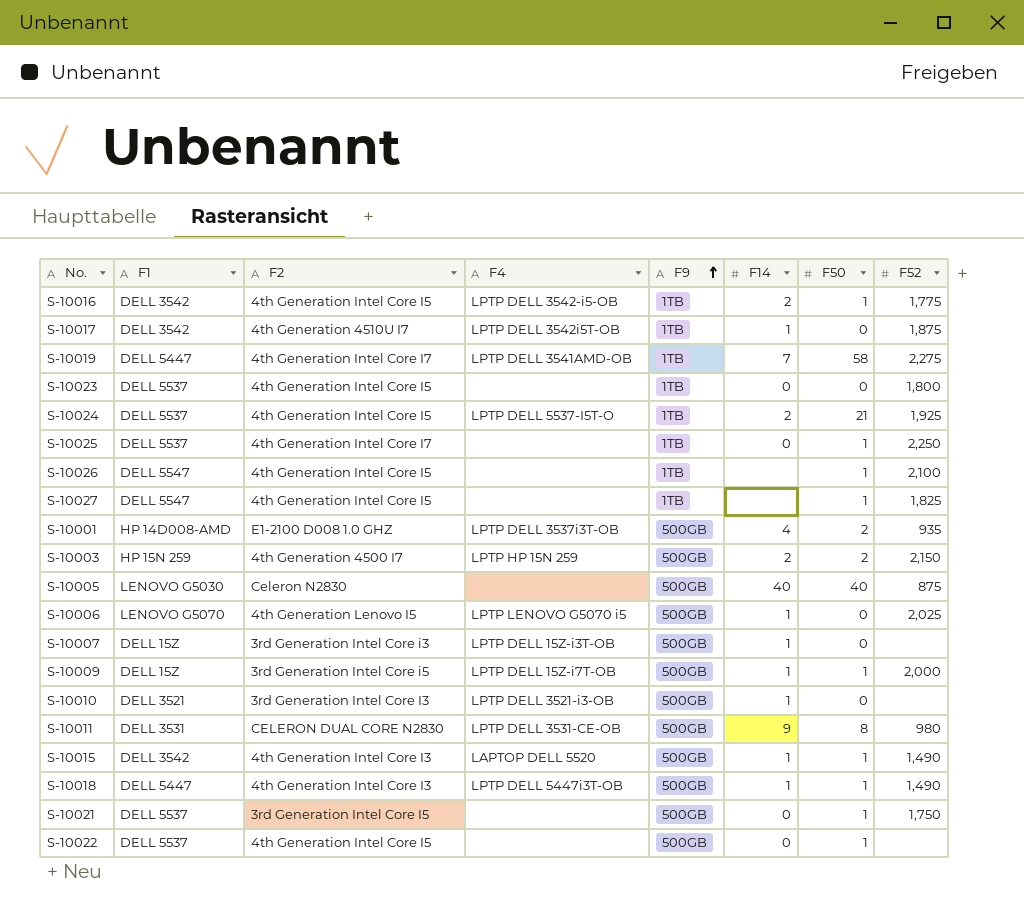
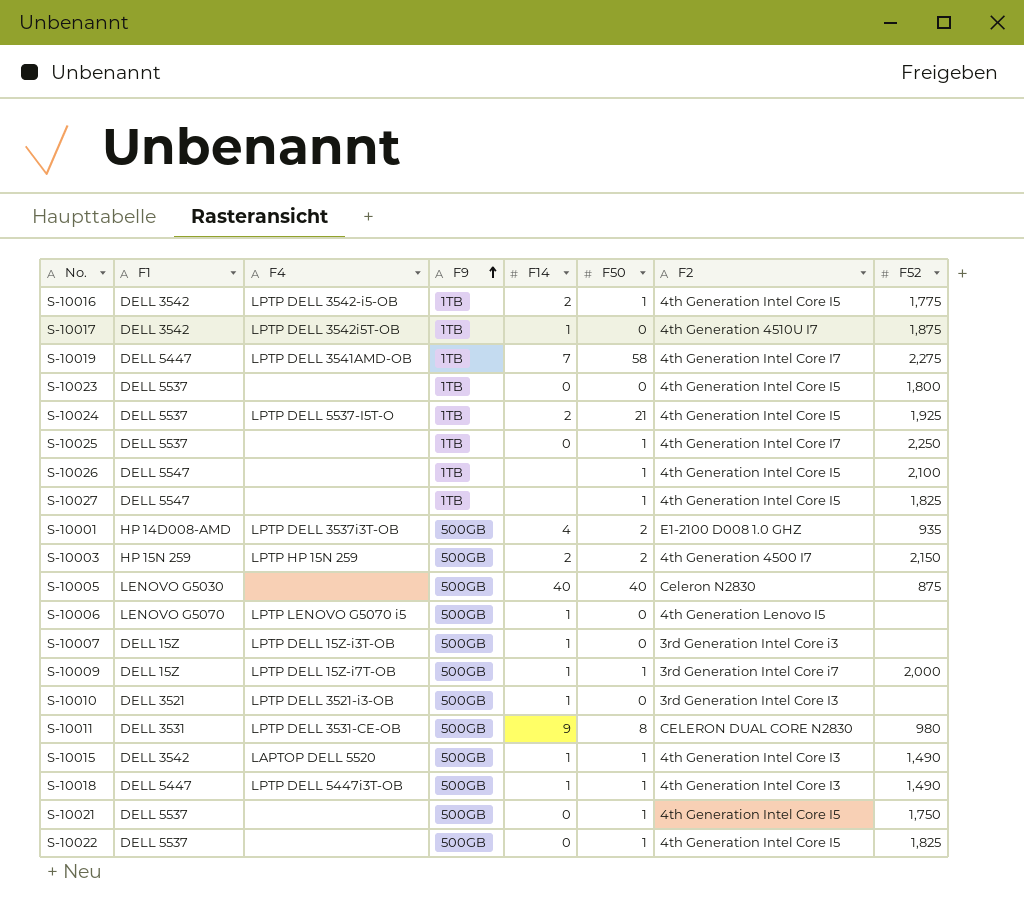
column F2 | position: 3 -> 7
S-10006 | F52: 2,025 -> none
S-10009 | F2: 3rd Generation Intel Core i5 -> 3rd Generation Intel Core i7
S-10021 | F2: 3rd Generation Intel Core I5 -> 4th Generation Intel Core I5
S-10022 | F52: none -> 1,825

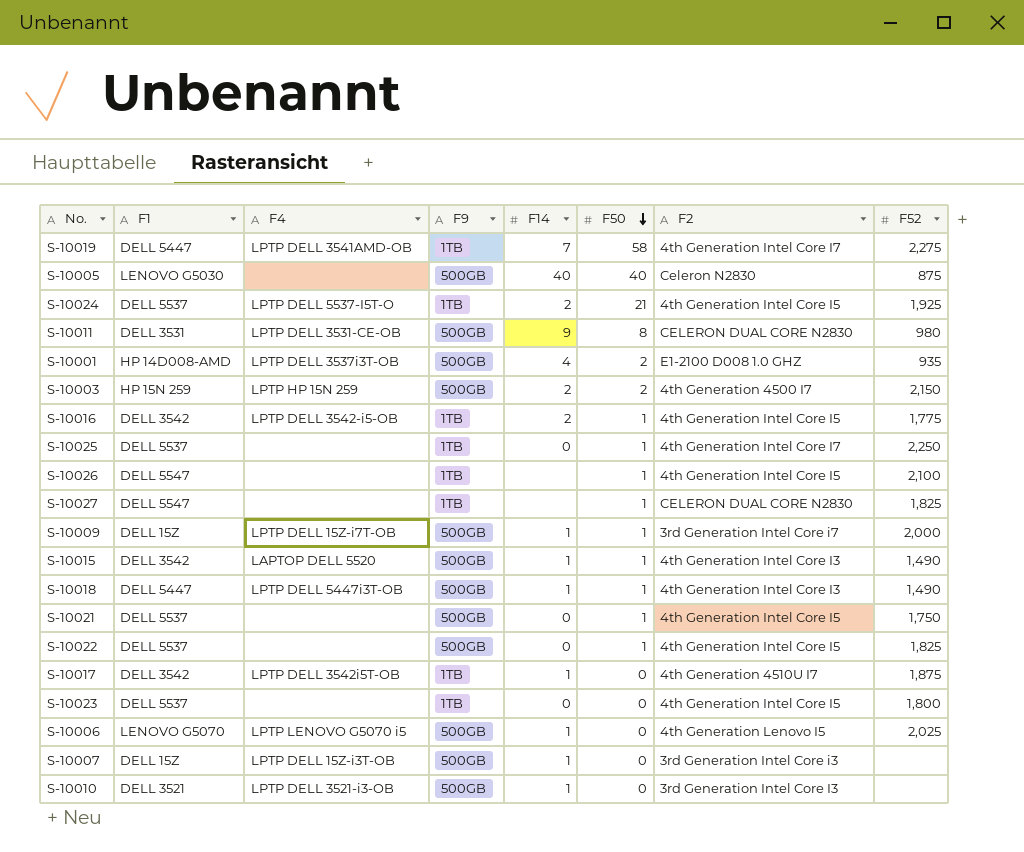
row order: F9 ascending -> F50 descending
S-10027 | F2: 4th Generation Intel Core I5 -> CELERON DUAL CORE N2830
S-10006 | F52: none -> 2,025

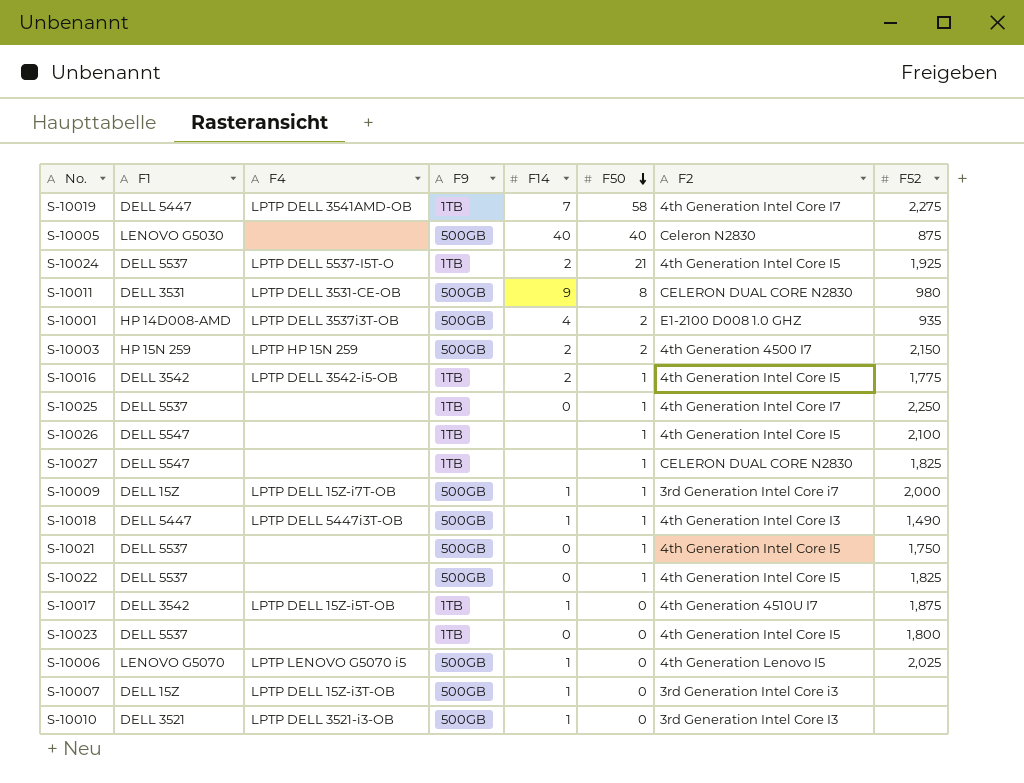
row S-10015: DELL 3542 | LAPTOP DELL 5520 | 500GB | 1 | 1 | 4th Generation Intel Core I3 | 1,490 -> none
S-10017 | F4: LPTP DELL 3542i5T-OB -> LPTP DELL 15Z-i5T-OB

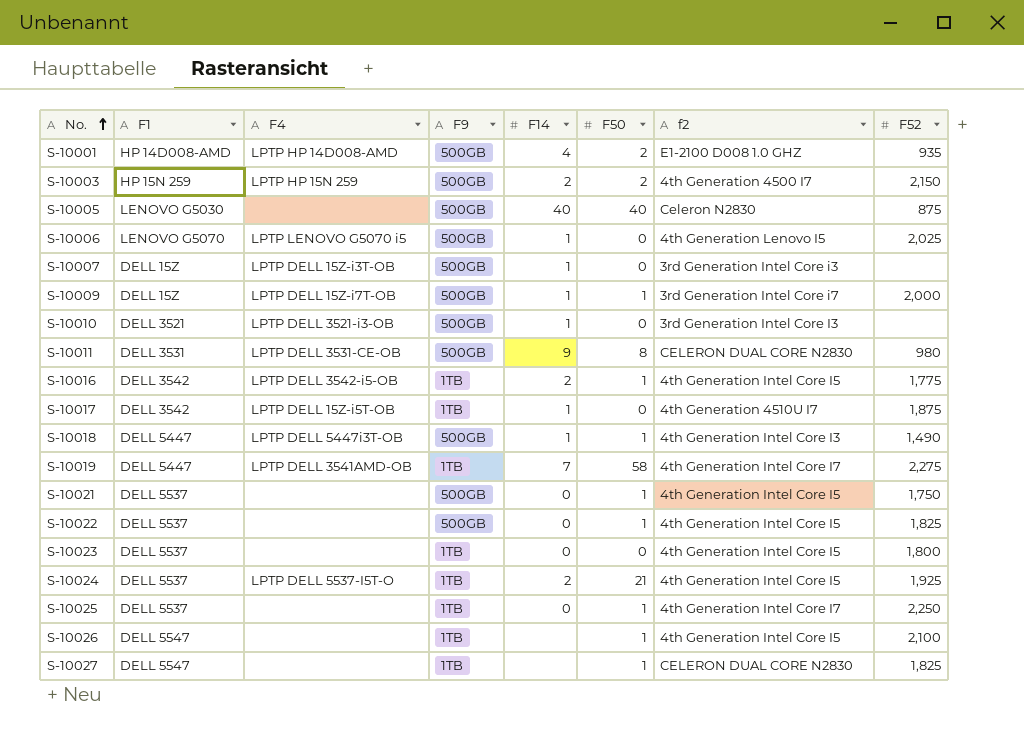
row order: F50 descending -> No. ascending
column name: F2 -> f2
S-10001 | F4: LPTP DELL 3537i3T-OB -> LPTP HP 14D008-AMD

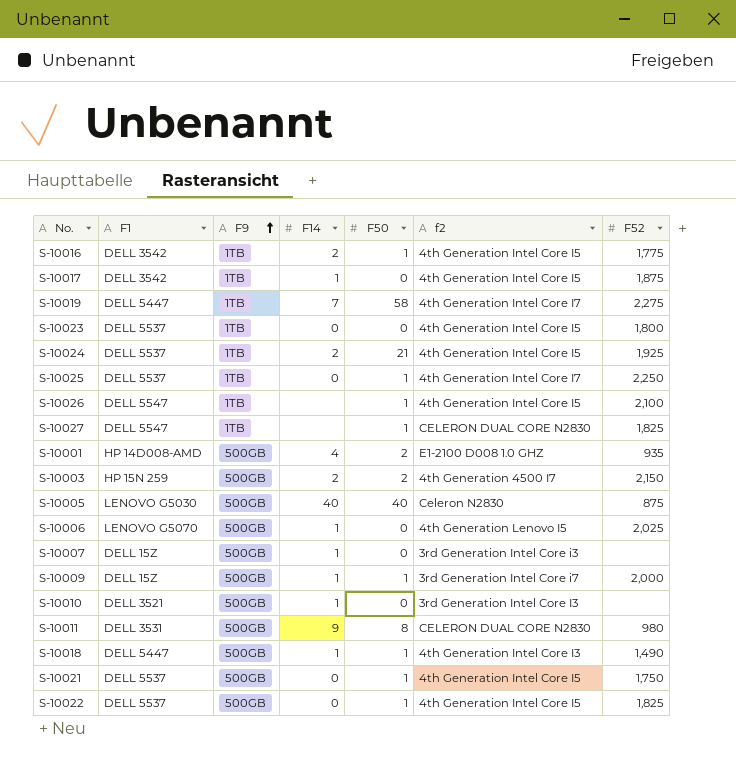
row order: No. ascending -> F9 ascending
column F4 | position: 3 -> none
S-10017 | f2: 4th Generation 4510U I7 -> 4th Generation Intel Core I5

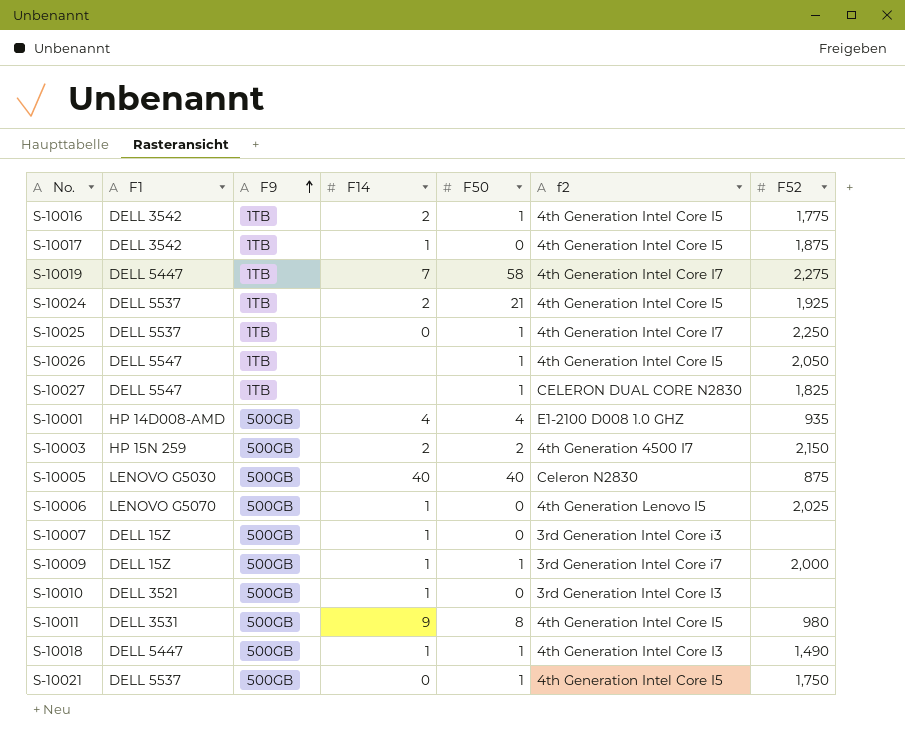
row S-10023: DELL 5537 | 1TB | 0 | 0 | 4th Generation Intel Core I5 | 1,800 -> none
row S-10022: DELL 5537 | 500GB | 0 | 1 | 4th Generation Intel Core I5 | 1,825 -> none
S-10026 | F52: 2,100 -> 2,050
S-10001 | F50: 2 -> 4
S-10011 | f2: CELERON DUAL CORE N2830 -> 4th Generation Intel Core I5

